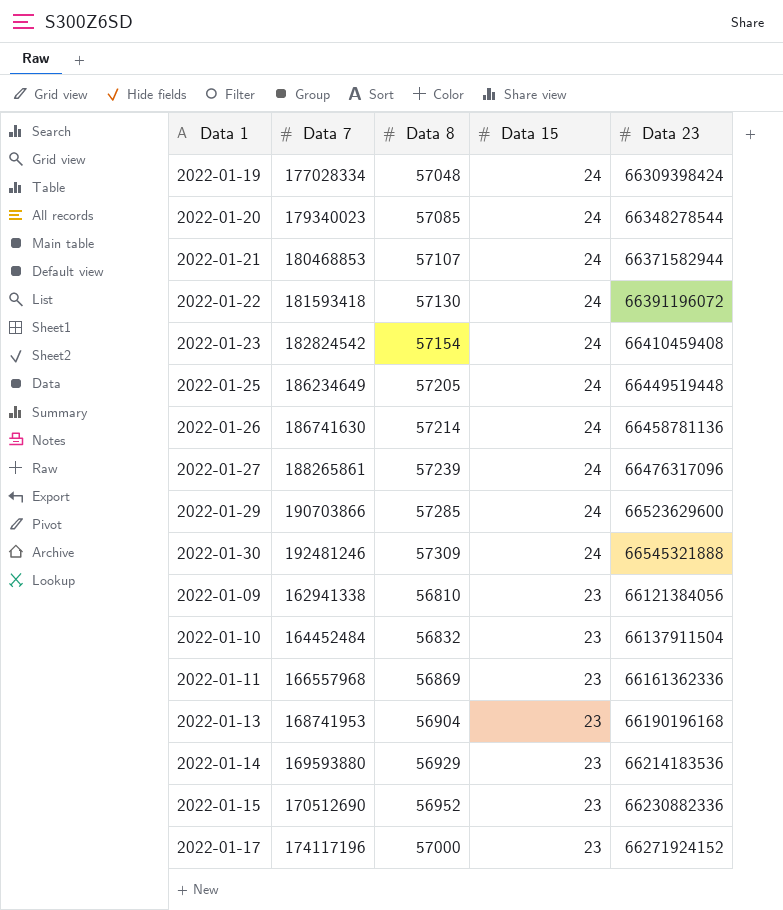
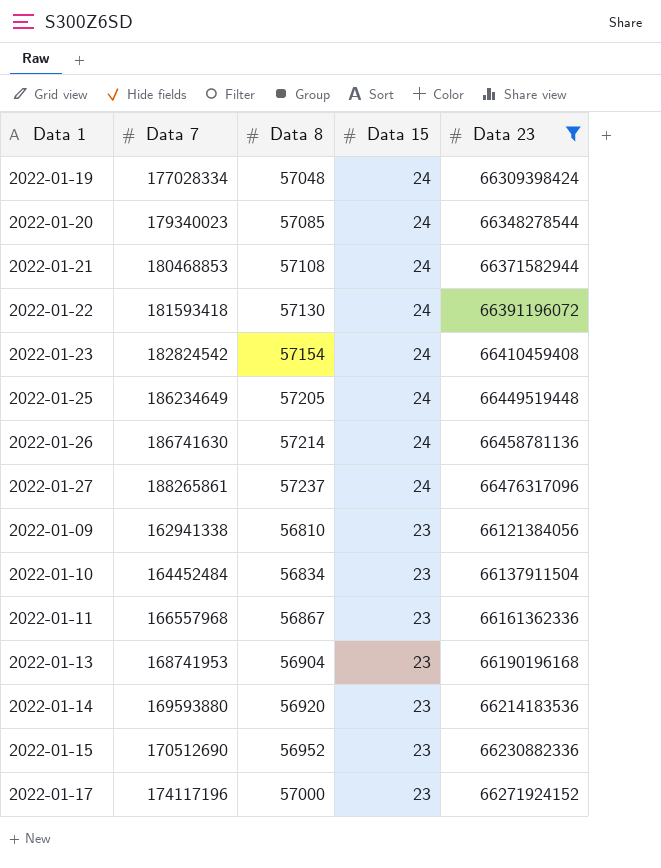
filter: none -> Data 23 <= 66476317096
2022-01-21 | Data 8: 57107 -> 57108
2022-01-27 | Data 8: 57239 -> 57237
2022-01-10 | Data 8: 56832 -> 56834
2022-01-11 | Data 8: 56869 -> 56867
2022-01-14 | Data 8: 56929 -> 56920

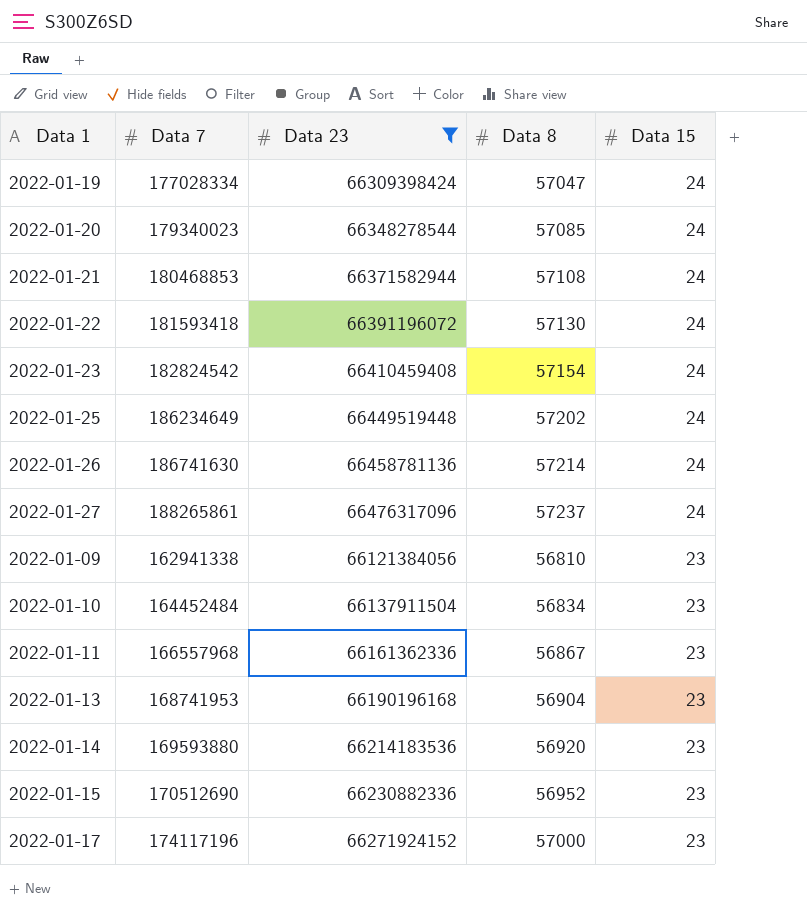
column Data 23 | position: 5 -> 3
2022-01-19 | Data 8: 57048 -> 57047
2022-01-25 | Data 8: 57205 -> 57202

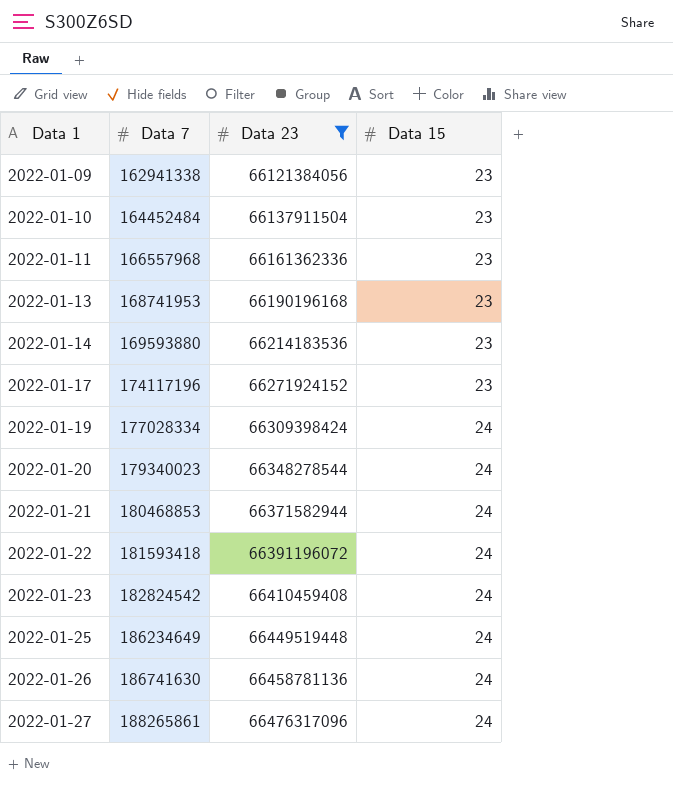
row order: Data 15 descending -> Data 1 ascending
column Data 8 | position: 4 -> none
row 2022-01-15: 170512690 | 66230882336 | 56952 | 23 -> none

